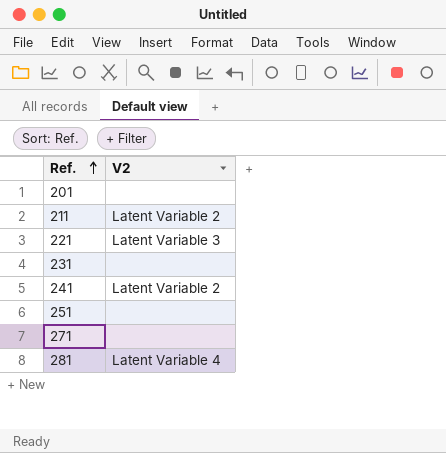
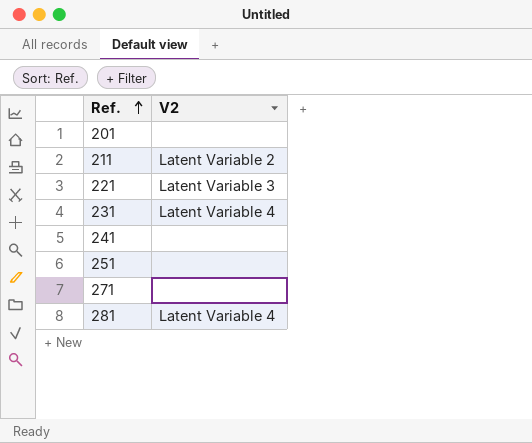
231 | V2: none -> Latent Variable 4
241 | V2: Latent Variable 2 -> none

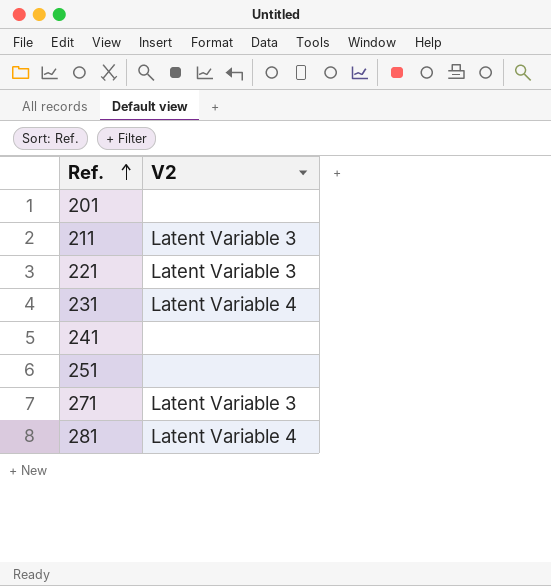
211 | V2: Latent Variable 2 -> Latent Variable 3
271 | V2: none -> Latent Variable 3

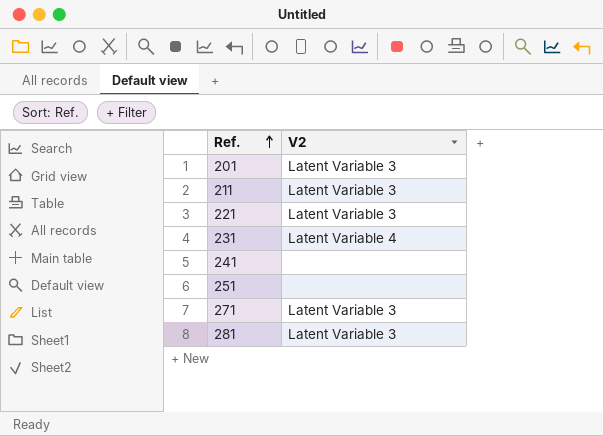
201 | V2: none -> Latent Variable 3
281 | V2: Latent Variable 4 -> Latent Variable 3

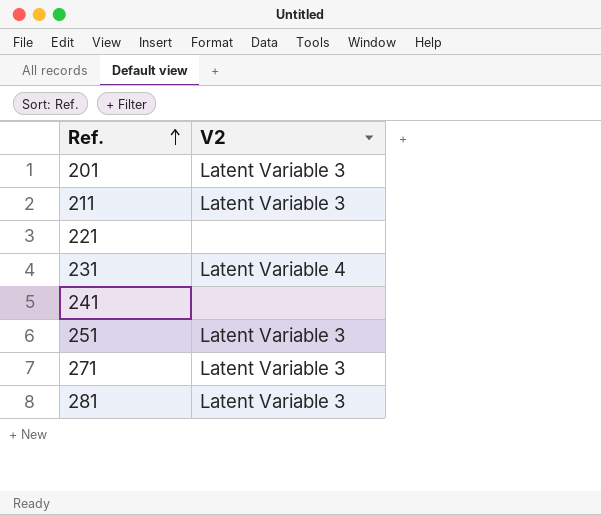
221 | V2: Latent Variable 3 -> none
251 | V2: none -> Latent Variable 3

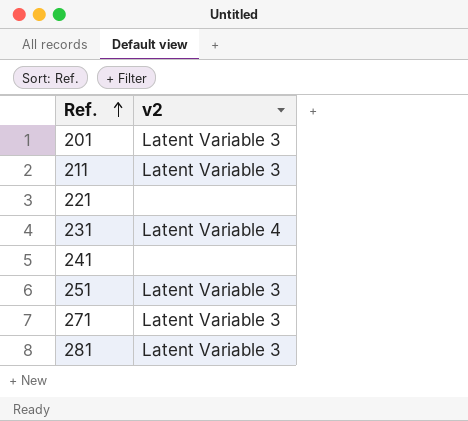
column name: V2 -> v2

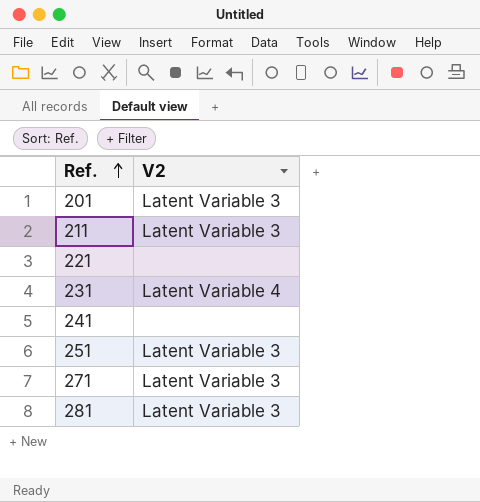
column name: v2 -> V2

